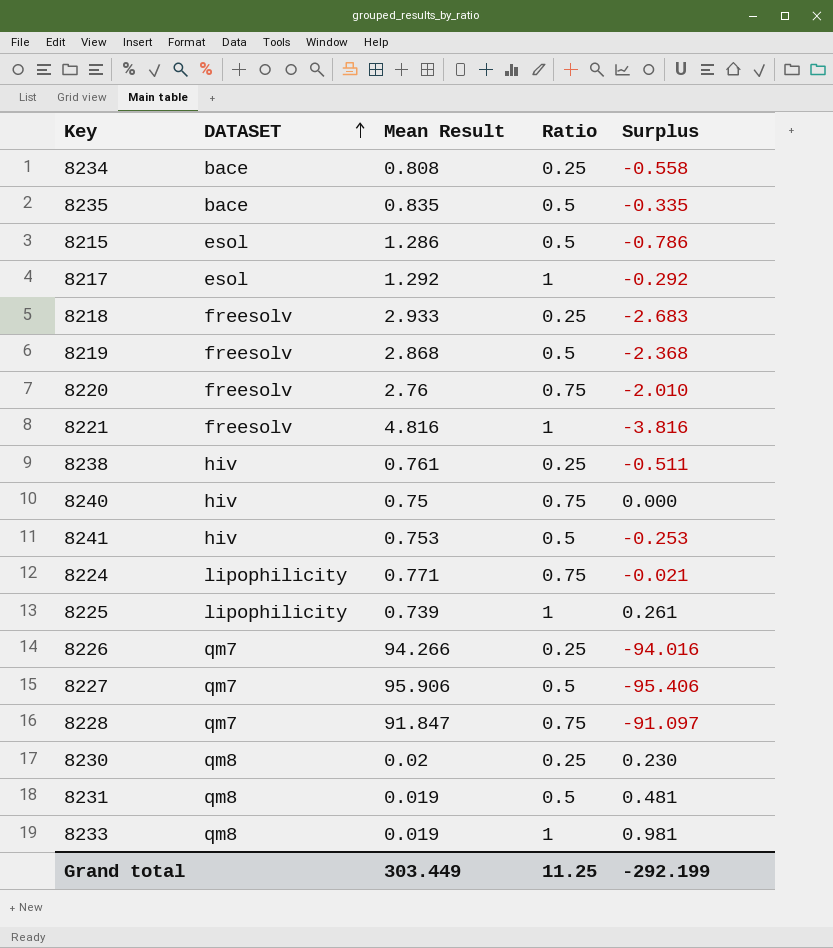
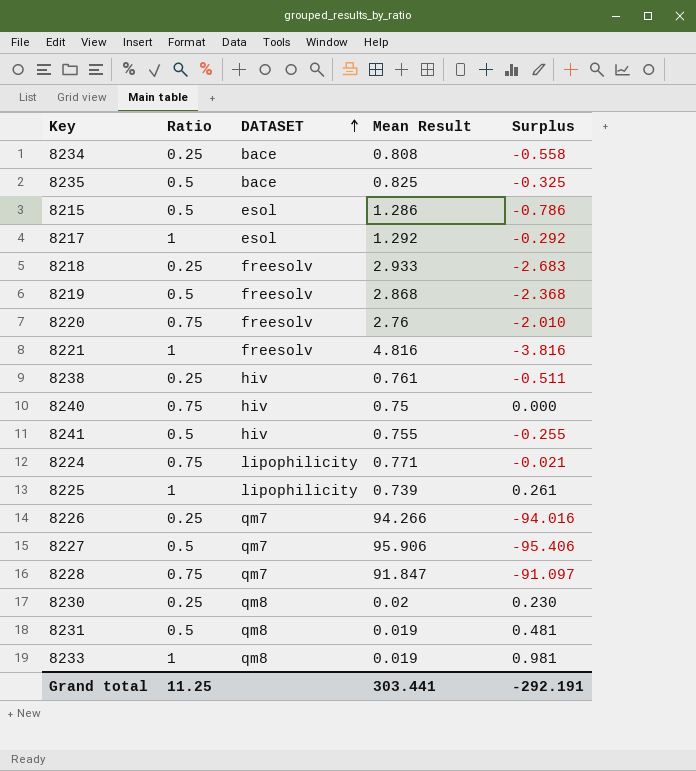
column Ratio | position: 4 -> 2
8235 | Mean Result: 0.835 -> 0.825
8235 | Surplus: -0.335 -> -0.325
8241 | Mean Result: 0.753 -> 0.755
8241 | Surplus: -0.253 -> -0.255
Grand total | Mean Result: 303.449 -> 303.441
Grand total | Surplus: -292.199 -> -292.191

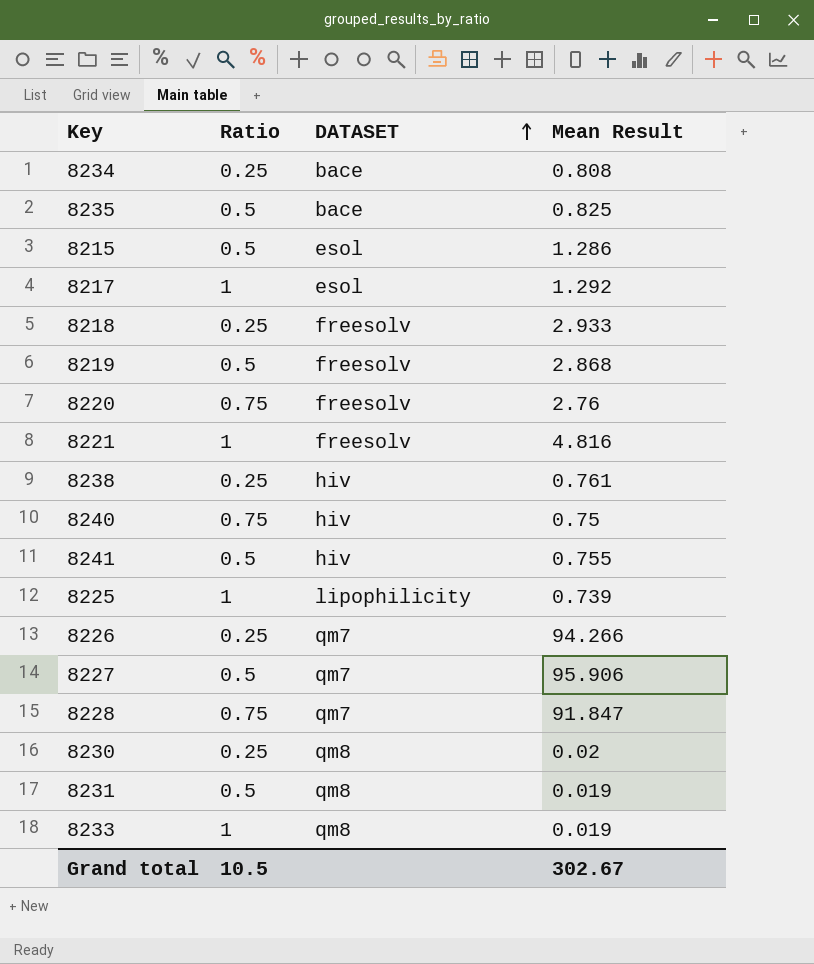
column Surplus | formula: [Ratio] - [Mean Result] -> none
row 8224: 0.75 | lipophilicity | 0.771 | -0.021 -> none
Grand total | Ratio: 11.25 -> 10.5
Grand total | Mean Result: 303.441 -> 302.67

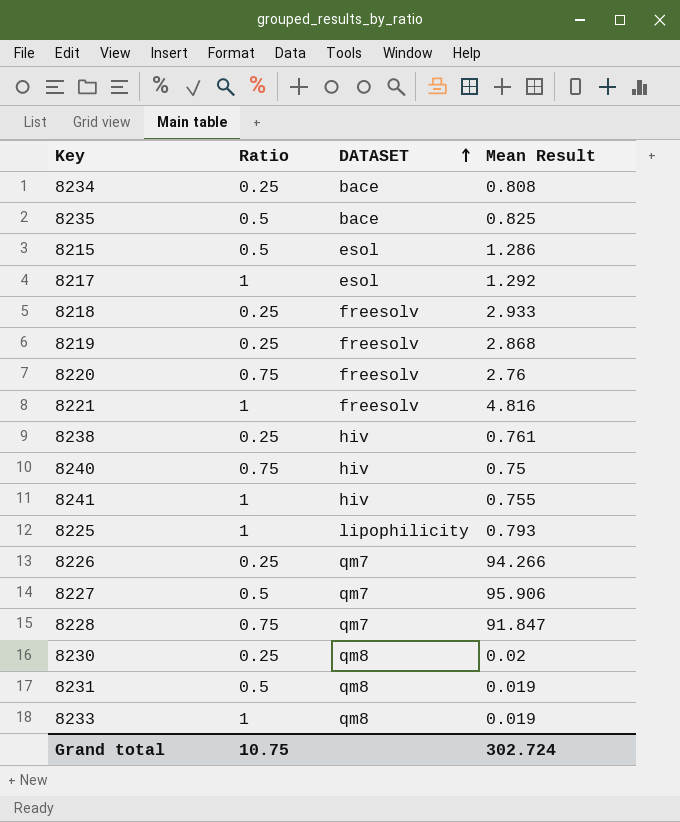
8219 | Ratio: 0.5 -> 0.25
8241 | Ratio: 0.5 -> 1
8225 | Mean Result: 0.739 -> 0.793
Grand total | Ratio: 10.5 -> 10.75
Grand total | Mean Result: 302.67 -> 302.724

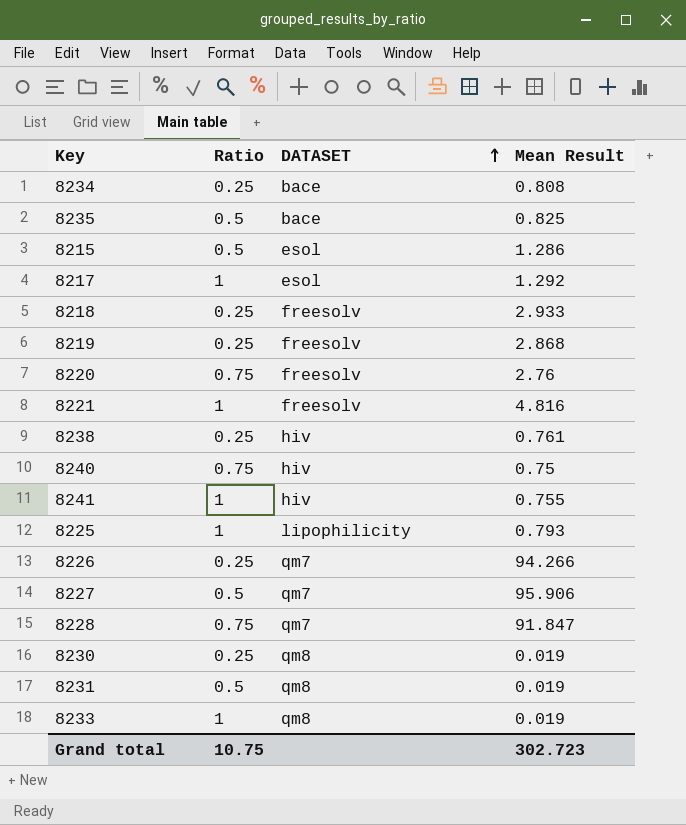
8230 | Mean Result: 0.02 -> 0.019
Grand total | Mean Result: 302.724 -> 302.723

